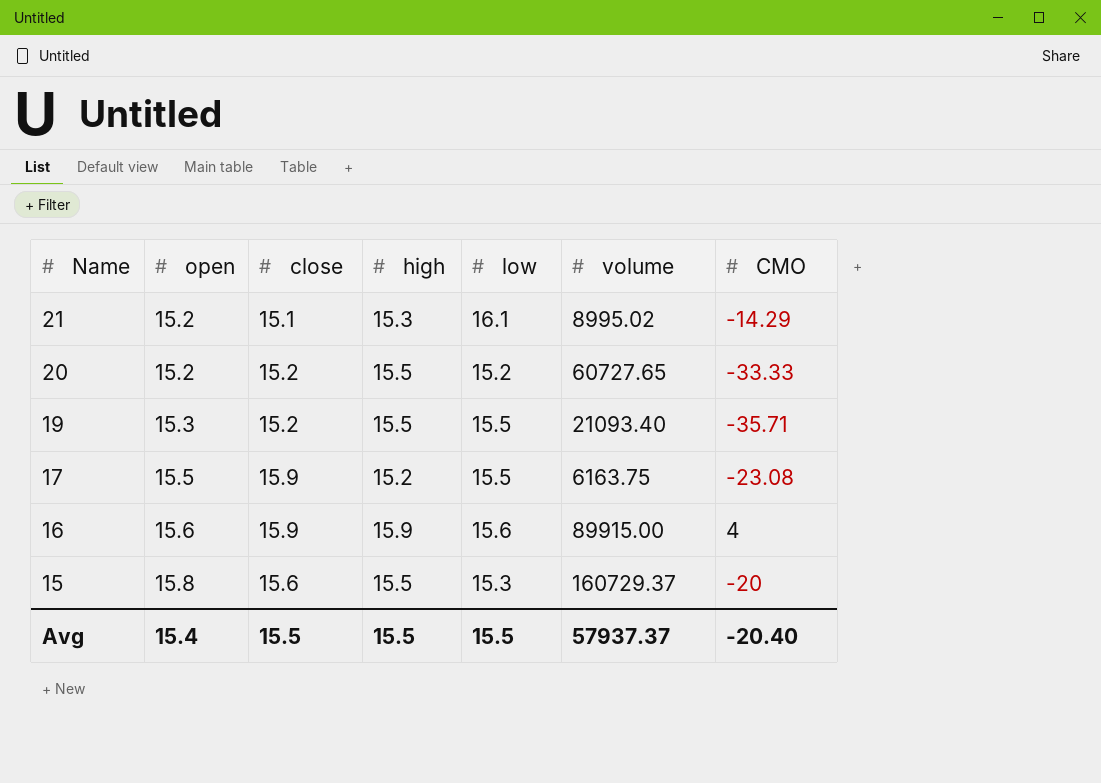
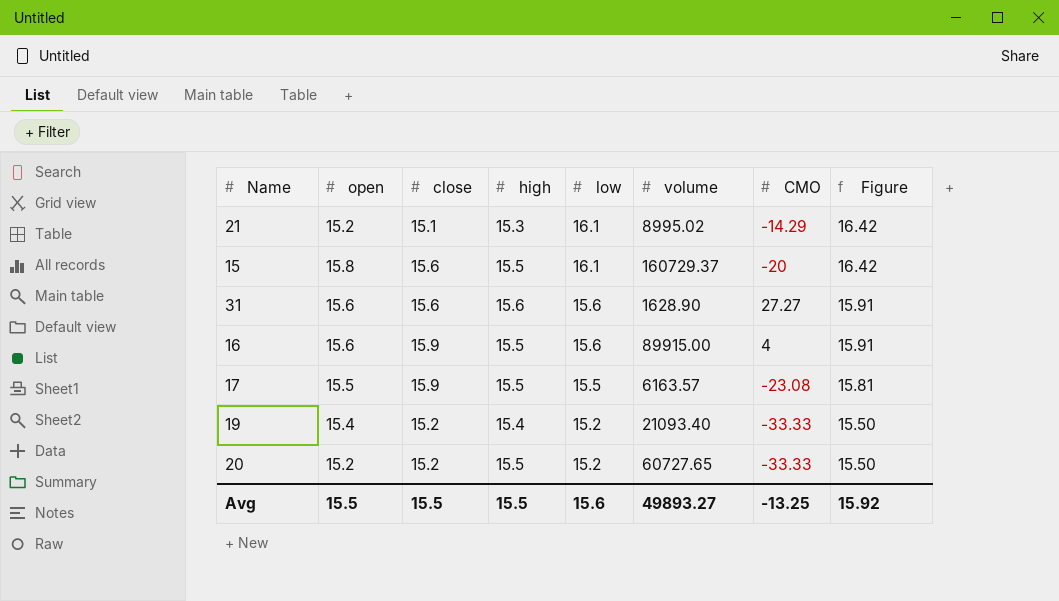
row order: Name descending -> low descending
column Figure | formula: none -> [low] * 1.02
15 | low: 15.3 -> 16.1
row 31: none -> 15.6 | 15.6 | 15.6 | 15.6 | 1628.90 | 27.27 | 15.91
16 | high: 15.9 -> 15.5
17 | high: 15.2 -> 15.5
17 | volume: 6163.75 -> 6163.57
19 | open: 15.3 -> 15.4
19 | high: 15.5 -> 15.4
19 | low: 15.5 -> 15.2
19 | CMO: -35.71 -> -33.33
Avg | open: 15.4 -> 15.5
Avg | low: 15.5 -> 15.6
Avg | volume: 57937.37 -> 49893.27
Avg | CMO: -20.40 -> -13.25

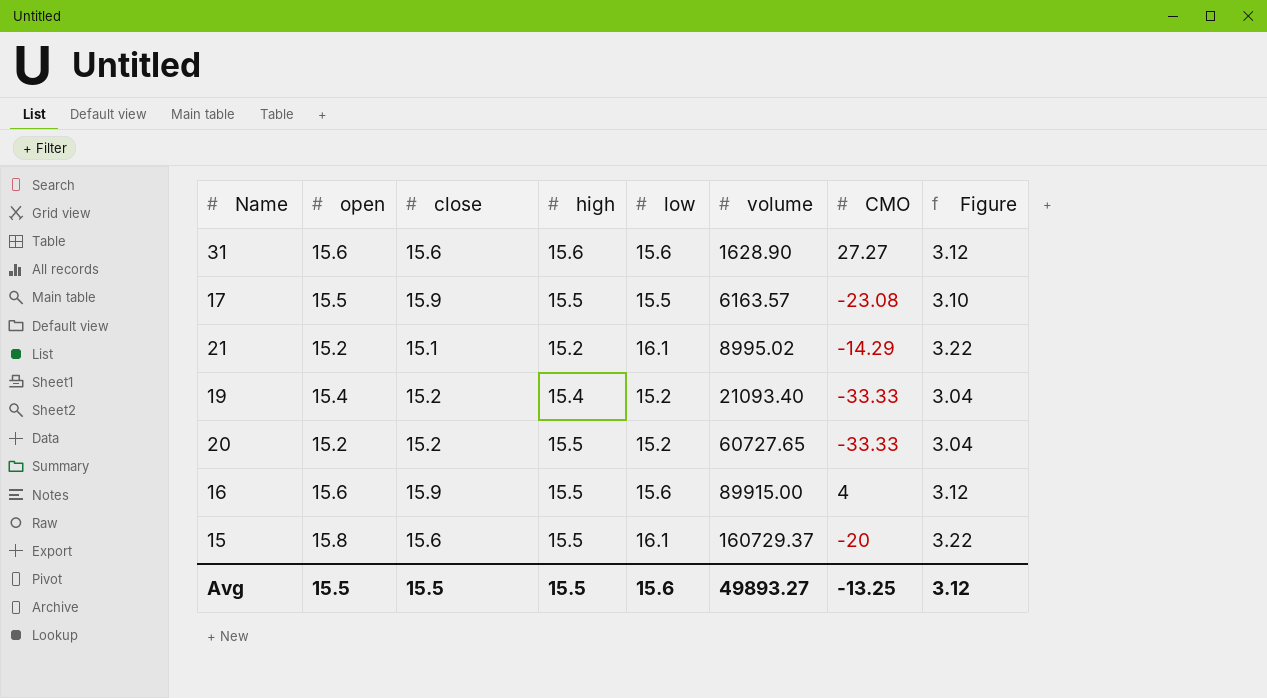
row order: low descending -> volume ascending
column Figure | formula: [low] * 1.02 -> [low] * 0.2
21 | high: 15.3 -> 15.2
Avg | Figure: 15.92 -> 3.12

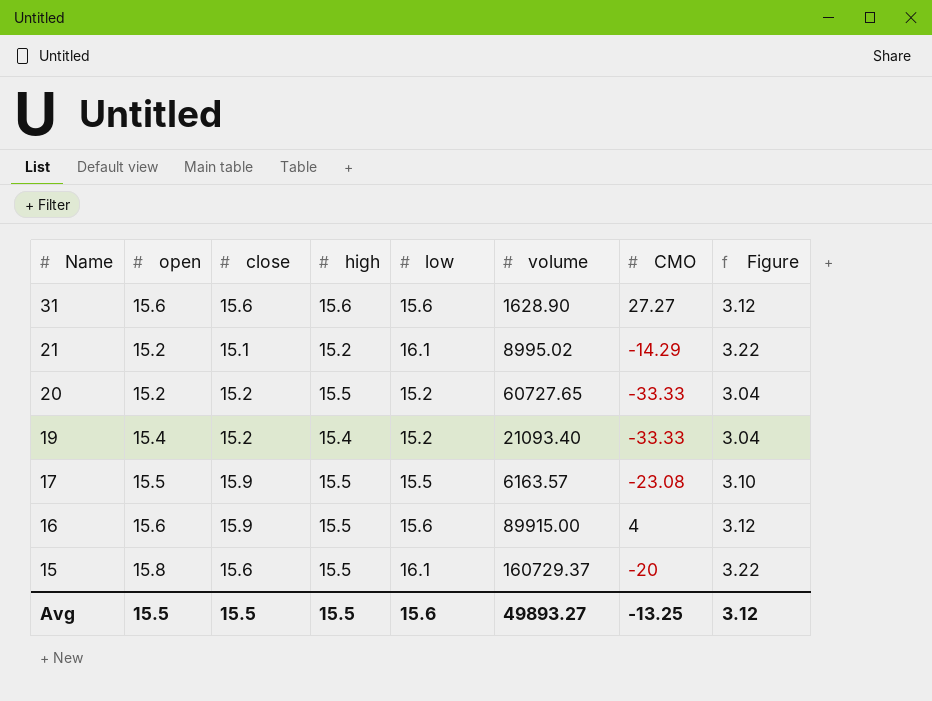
row order: volume ascending -> Name descending

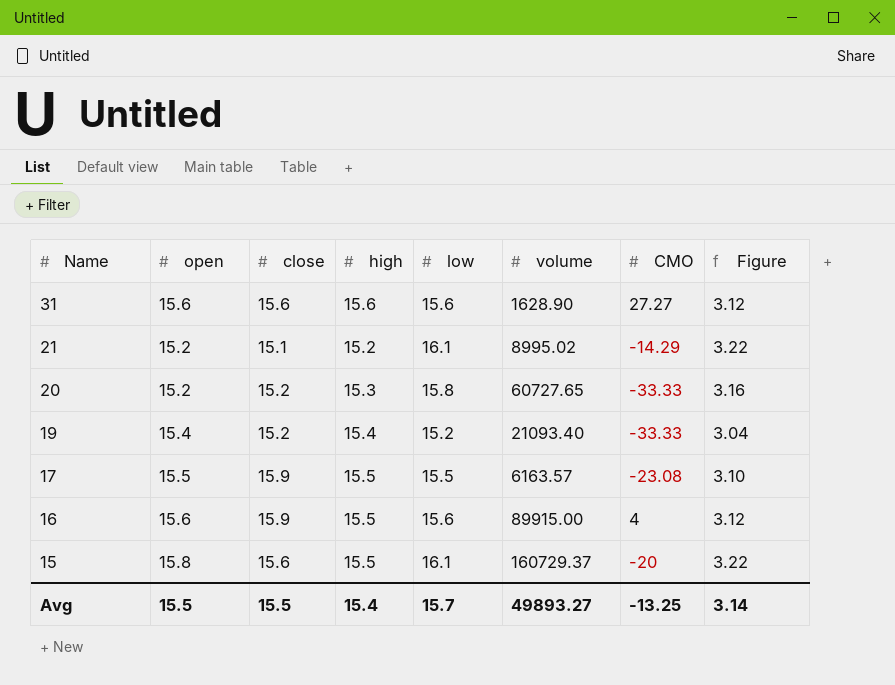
20 | high: 15.5 -> 15.3
20 | low: 15.2 -> 15.8
20 | Figure: 3.04 -> 3.16
Avg | high: 15.5 -> 15.4
Avg | low: 15.6 -> 15.7
Avg | Figure: 3.12 -> 3.14

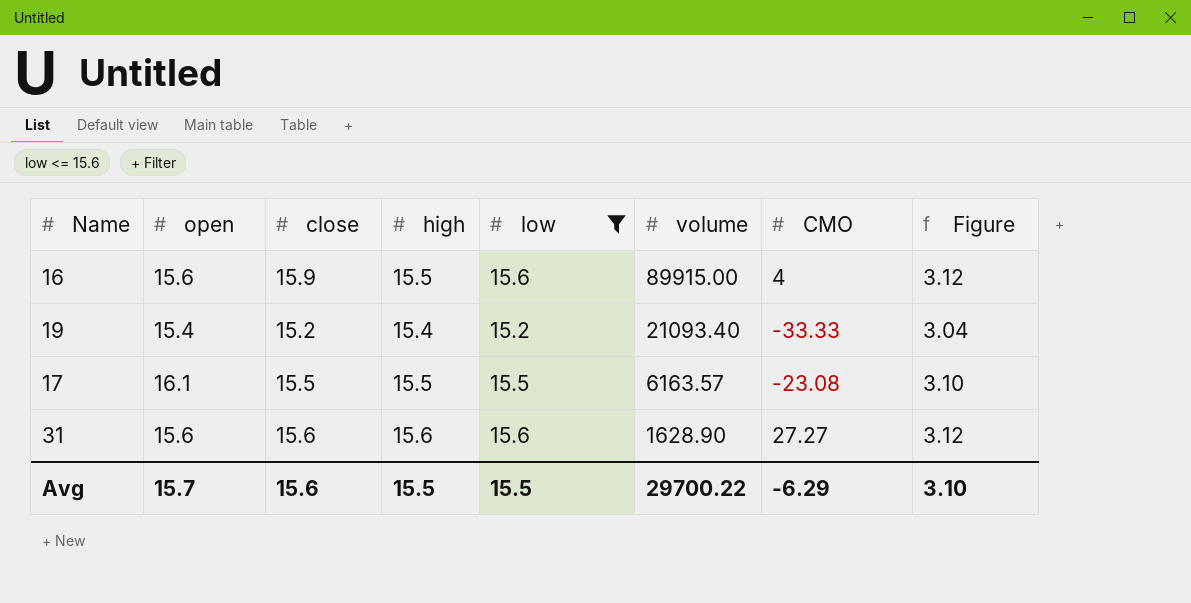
filter: none -> low <= 15.6
row order: Name descending -> volume descending
17 | open: 15.5 -> 16.1
17 | close: 15.9 -> 15.5
Avg | open: 15.5 -> 15.7
Avg | close: 15.5 -> 15.6
Avg | high: 15.4 -> 15.5
Avg | low: 15.7 -> 15.5
Avg | volume: 49893.27 -> 29700.22
Avg | CMO: -13.25 -> -6.29
Avg | Figure: 3.14 -> 3.10

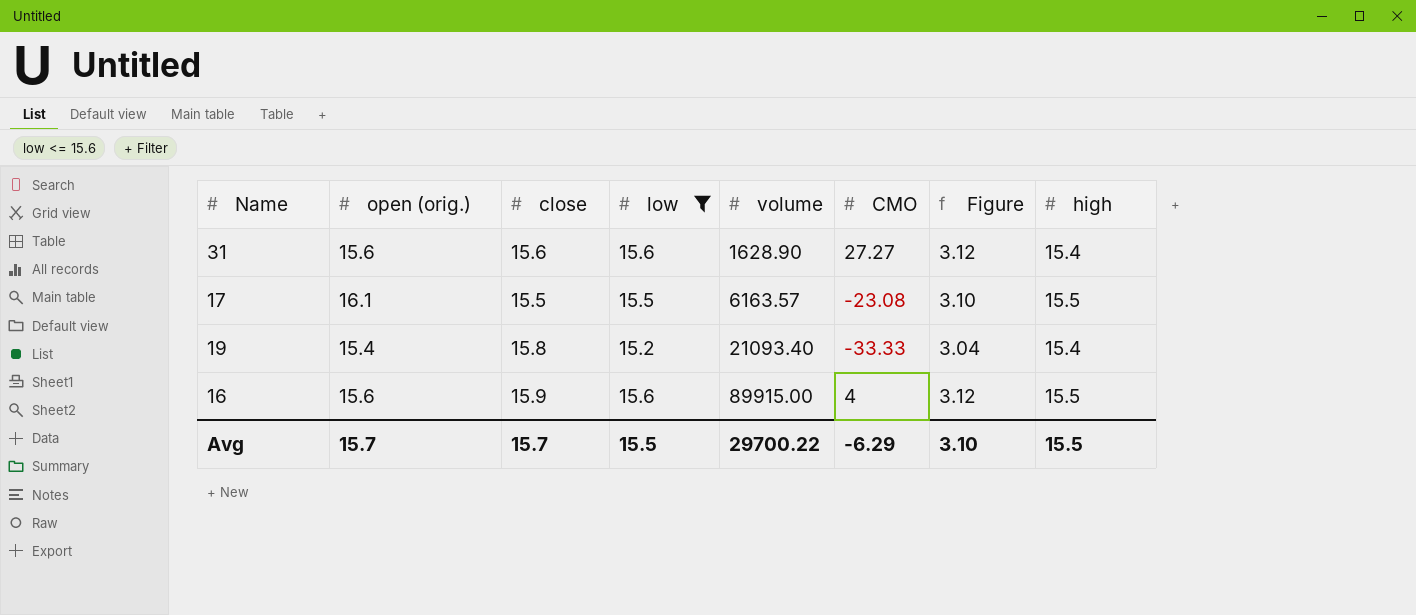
row order: volume descending -> volume ascending
column name: open -> open (orig.)
column high | position: 4 -> 8
31 | high: 15.6 -> 15.4
19 | close: 15.2 -> 15.8
Avg | close: 15.6 -> 15.7

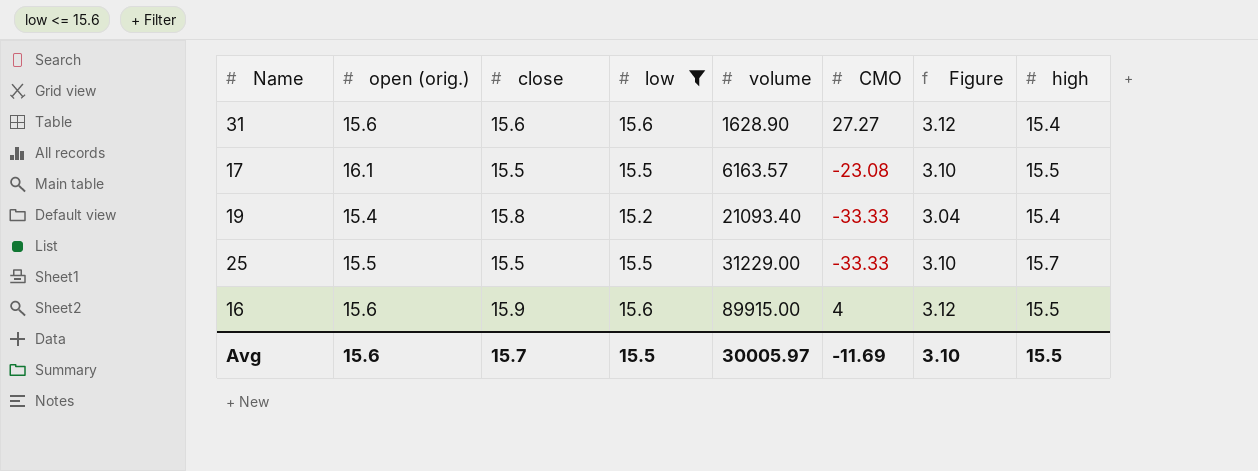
row 25: none -> 15.5 | 15.5 | 15.5 | 31229.00 | -33.33 | 3.10 | 15.7
Avg | open (orig.): 15.7 -> 15.6
Avg | volume: 29700.22 -> 30005.97
Avg | CMO: -6.29 -> -11.69

